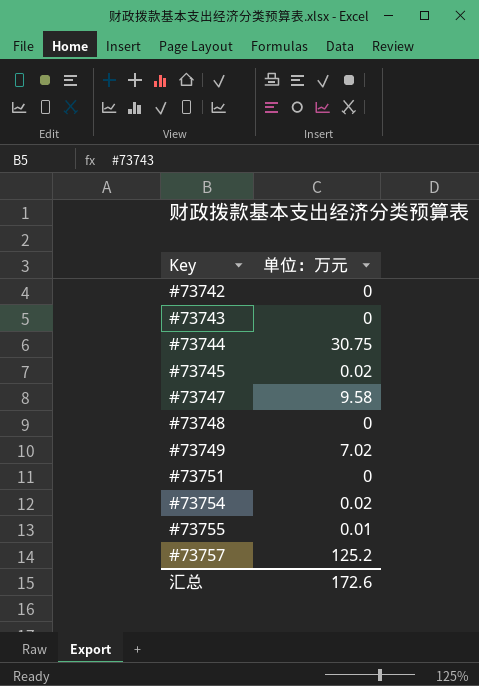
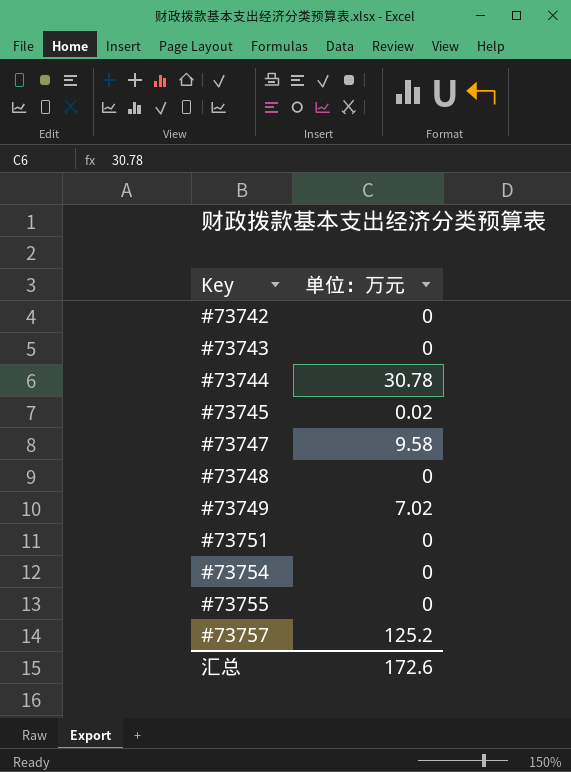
#73744 | 单位：万元: 30.75 -> 30.78
#73754 | 单位：万元: 0.02 -> 0
#73755 | 单位：万元: 0.01 -> 0

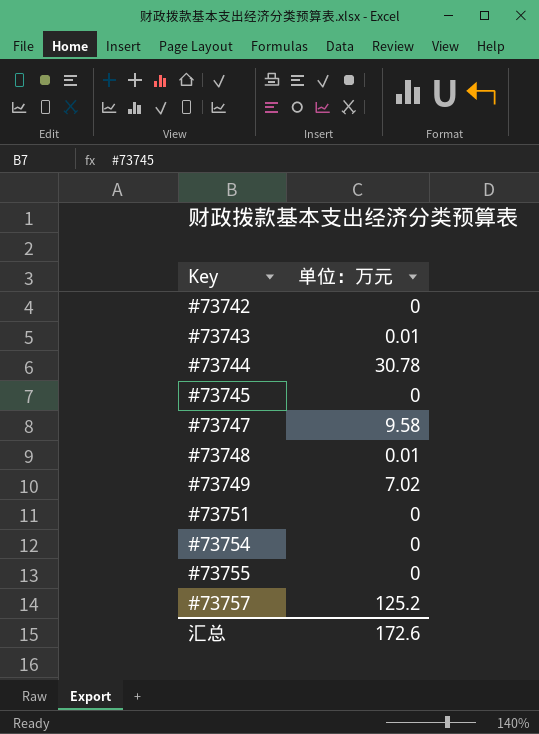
#73743 | 单位：万元: 0 -> 0.01
#73745 | 单位：万元: 0.02 -> 0
#73748 | 单位：万元: 0 -> 0.01

